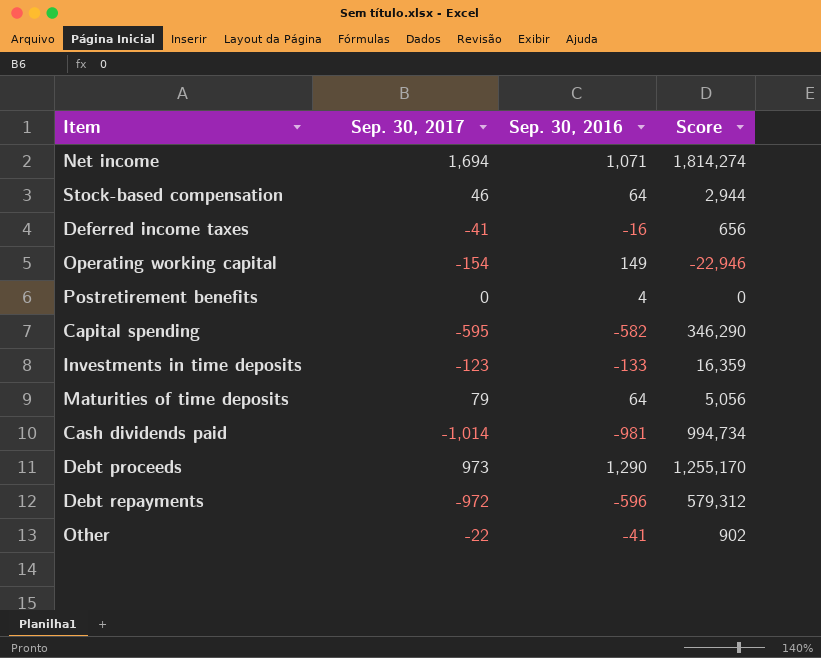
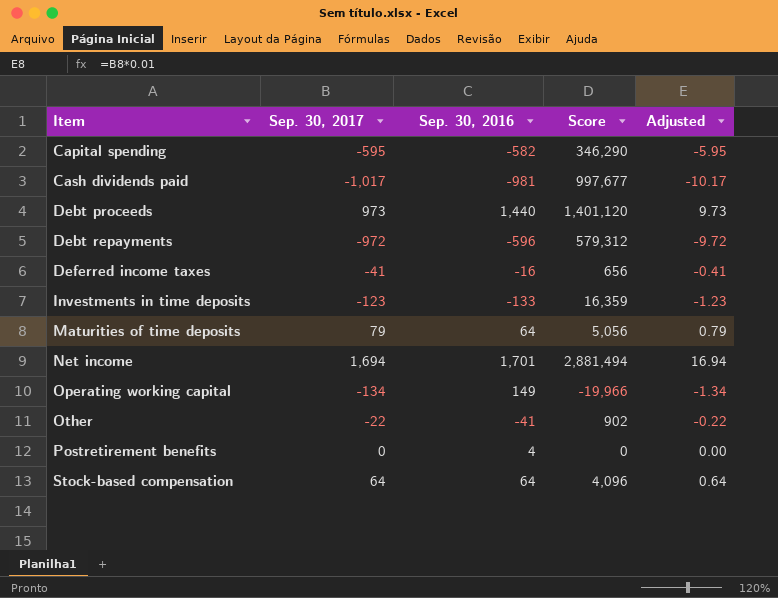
row order: none -> Item ascending
column Adjusted | formula: none -> [Sep. 30, 2017] * 0.01
Cash dividends paid | Sep. 30, 2017: -1,014 -> -1,017
Cash dividends paid | Score: 994,734 -> 997,677
Debt proceeds | Sep. 30, 2016: 1,290 -> 1,440
Debt proceeds | Score: 1,255,170 -> 1,401,120
Net income | Sep. 30, 2016: 1,071 -> 1,701
Net income | Score: 1,814,274 -> 2,881,494
Operating working capital | Sep. 30, 2017: -154 -> -134
Operating working capital | Score: -22,946 -> -19,966
Stock-based compensation | Sep. 30, 2017: 46 -> 64
Stock-based compensation | Score: 2,944 -> 4,096

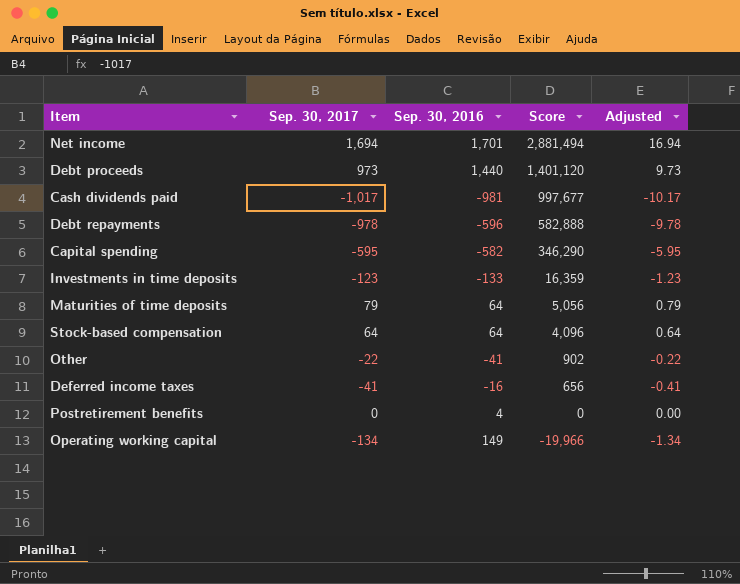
row order: Item ascending -> Score descending
Debt repayments | Sep. 30, 2017: -972 -> -978
Debt repayments | Score: 579,312 -> 582,888
Debt repayments | Adjusted: -9.72 -> -9.78

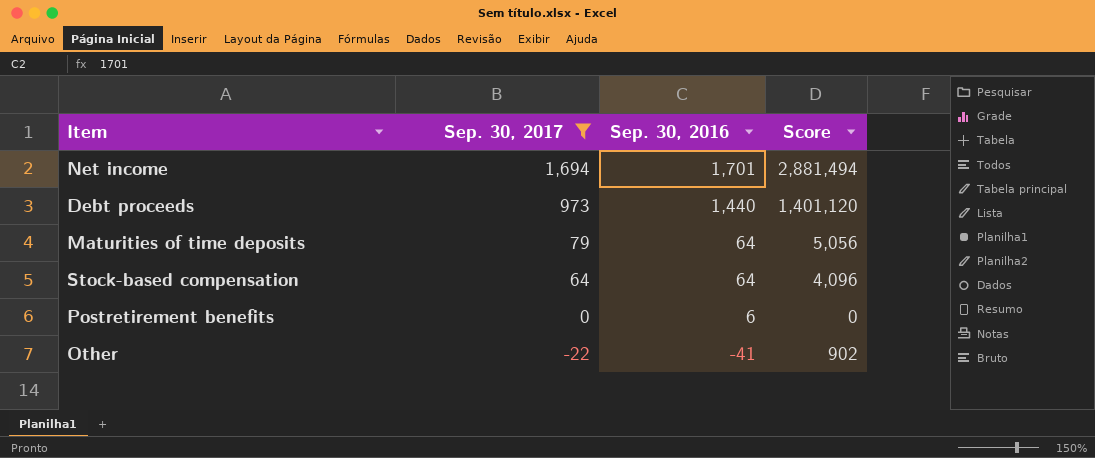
filter: none -> Sep. 30, 2017 >= -22
row order: Score descending -> Sep. 30, 2017 descending
column Adjusted | formula: [Sep. 30, 2017] * 0.01 -> none
Postretirement benefits | Sep. 30, 2016: 4 -> 6

